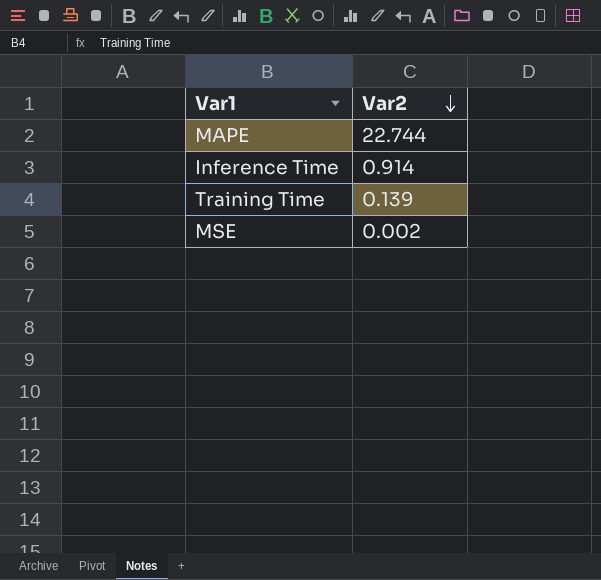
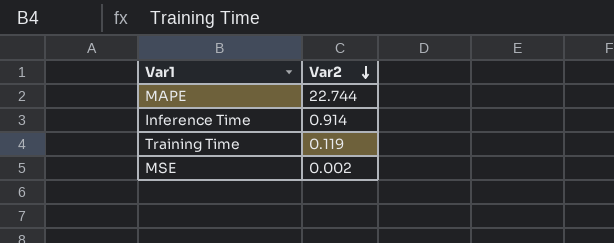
Training Time | Var2: 0.139 -> 0.119

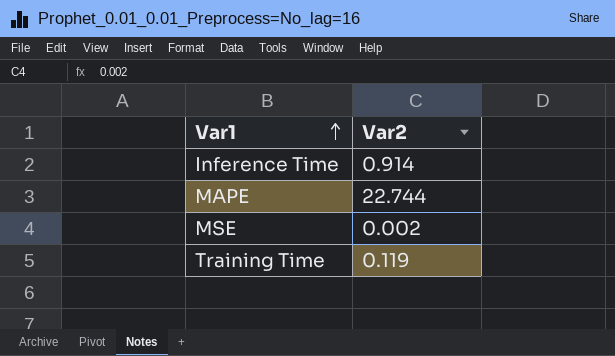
row order: Var2 descending -> Var1 ascending

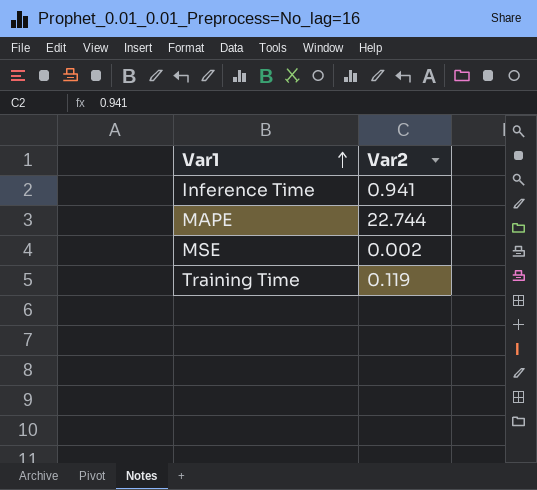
Inference Time | Var2: 0.914 -> 0.941

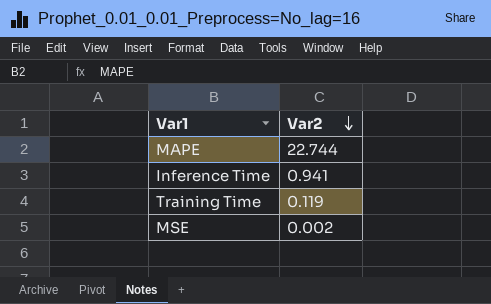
row order: Var1 ascending -> Var2 descending

